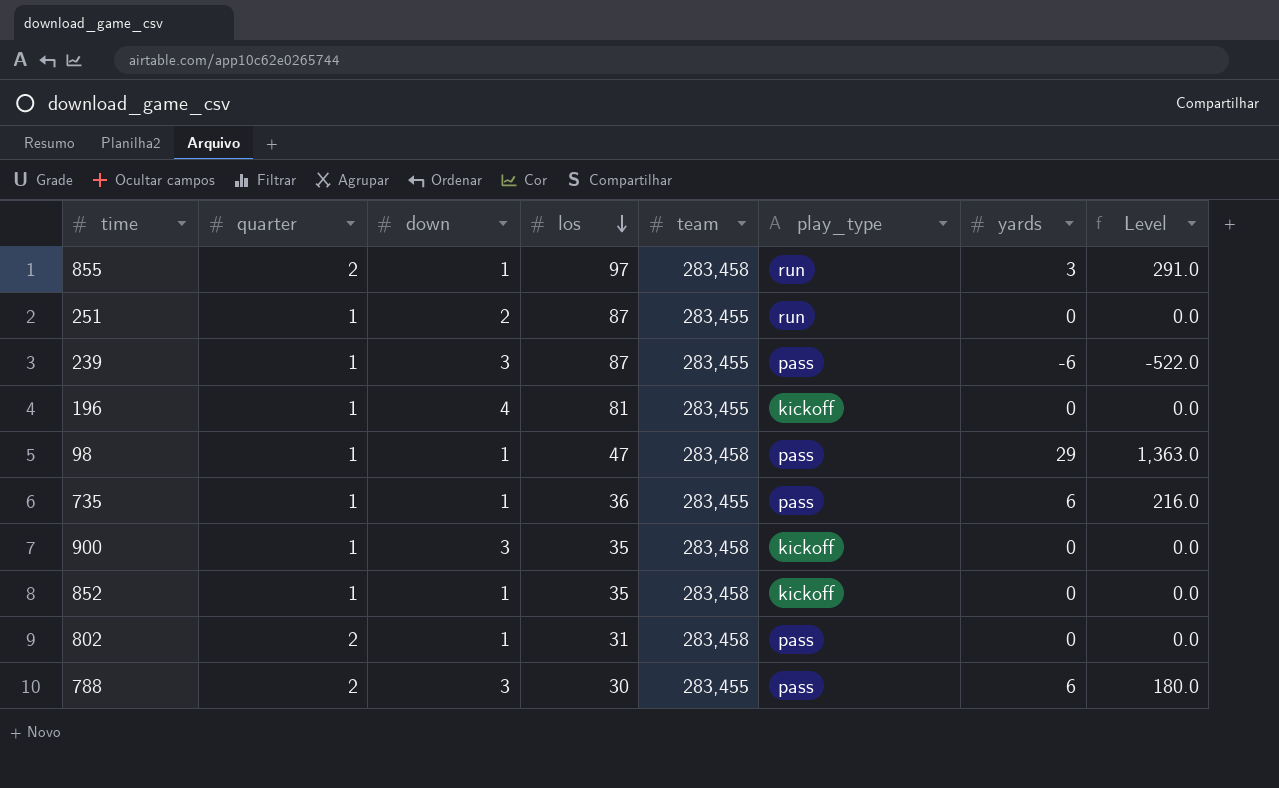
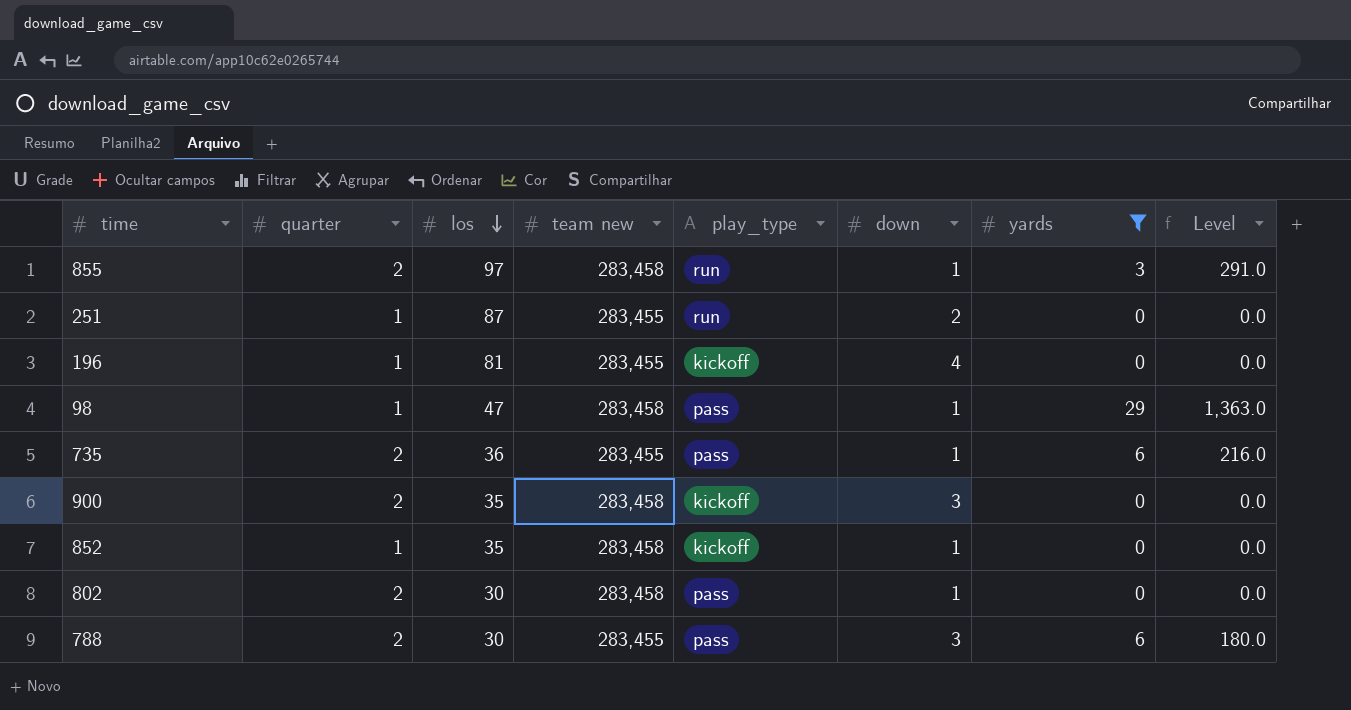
filter: none -> yards != -6
column name: team -> team new
column down | position: 3 -> 6
735 | quarter: 1 -> 2
900 | quarter: 1 -> 2
802 | los: 31 -> 30

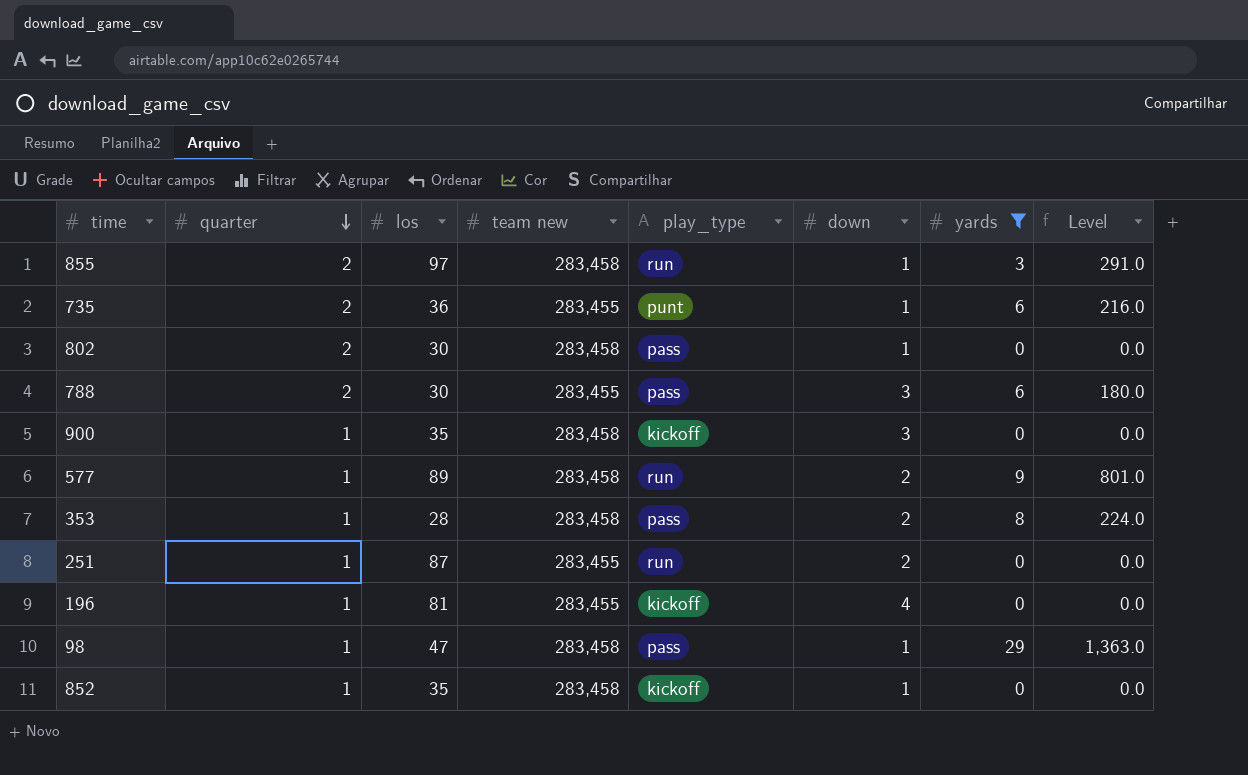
row order: los descending -> quarter descending
735 | play_type: pass -> punt
900 | quarter: 2 -> 1
row 577: none -> 1 | 89 | 283,458 | run | 2 | 9 | 801.0
row 353: none -> 1 | 28 | 283,458 | pass | 2 | 8 | 224.0

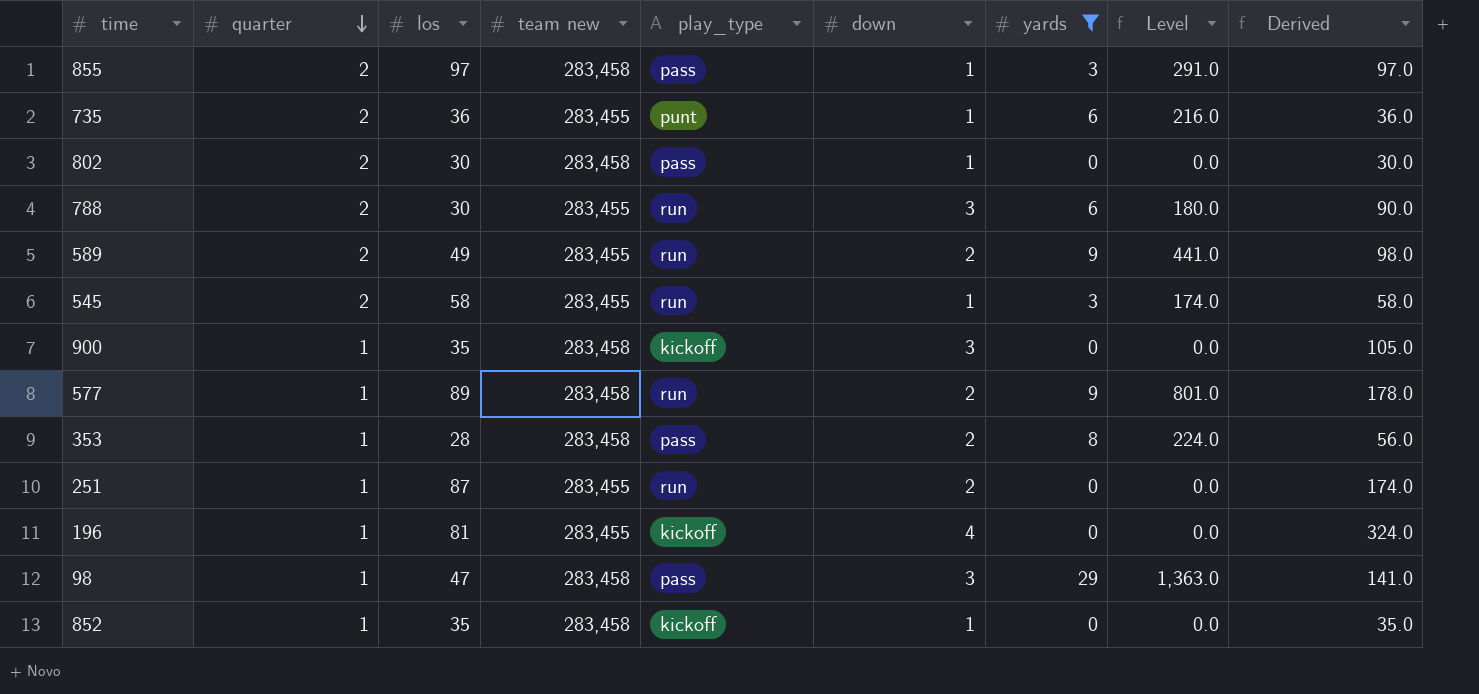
column Derived | formula: none -> [los] * [down]
855 | play_type: run -> pass
788 | play_type: pass -> run
row 589: none -> 2 | 49 | 283,455 | run | 2 | 9 | 441.0 | 98.0
row 545: none -> 2 | 58 | 283,455 | run | 1 | 3 | 174.0 | 58.0
98 | down: 1 -> 3

